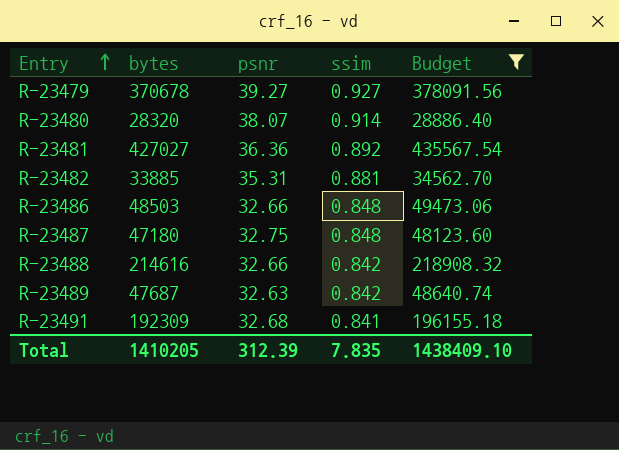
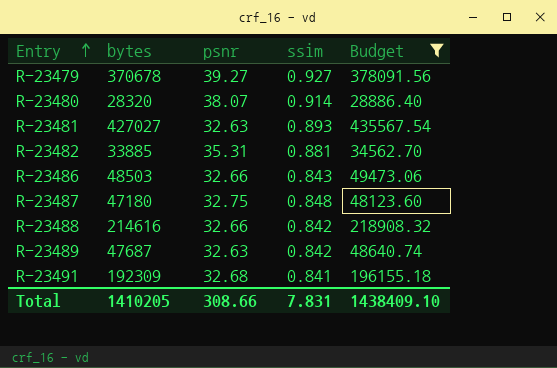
R-23481 | psnr: 36.36 -> 32.63
R-23481 | ssim: 0.892 -> 0.893
R-23486 | ssim: 0.848 -> 0.843
Total | psnr: 312.39 -> 308.66
Total | ssim: 7.835 -> 7.831

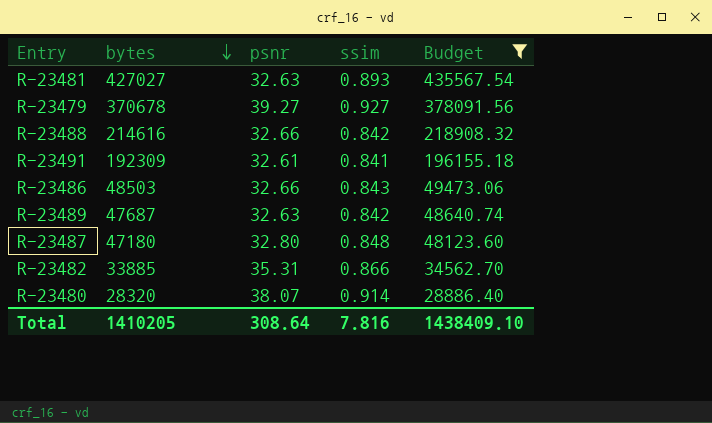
row order: Entry ascending -> bytes descending
R-23491 | psnr: 32.68 -> 32.61
R-23487 | psnr: 32.75 -> 32.80
R-23482 | ssim: 0.881 -> 0.866
Total | psnr: 308.66 -> 308.64
Total | ssim: 7.831 -> 7.816

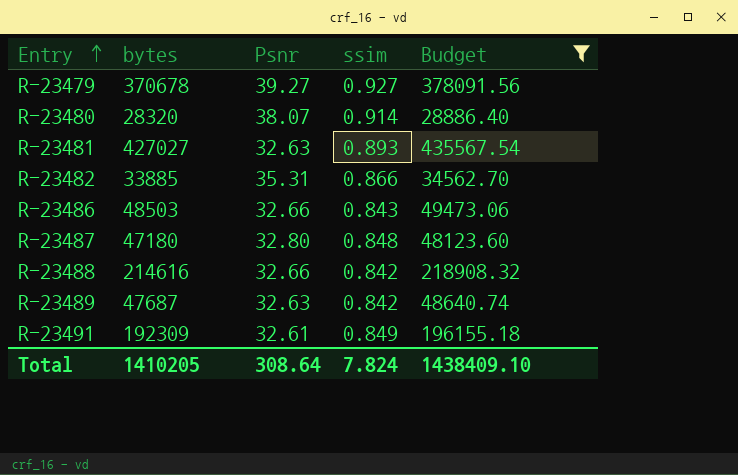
row order: bytes descending -> Entry ascending
column name: psnr -> Psnr
R-23491 | ssim: 0.841 -> 0.849
Total | ssim: 7.816 -> 7.824

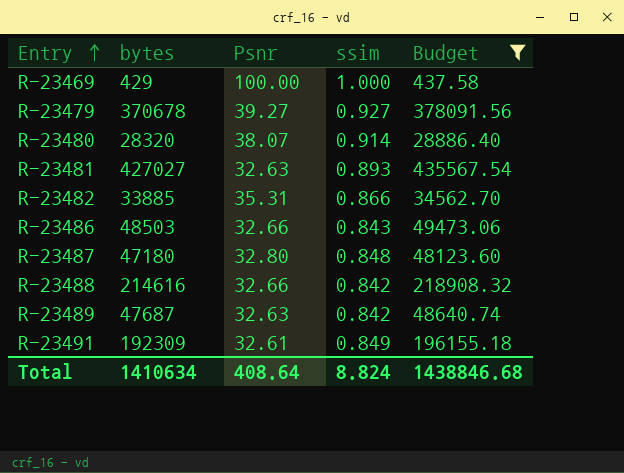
row R-23469: none -> 429 | 100.00 | 1.000 | 437.58
Total | bytes: 1410205 -> 1410634
Total | Psnr: 308.64 -> 408.64
Total | ssim: 7.824 -> 8.824
Total | Budget: 1438409.10 -> 1438846.68

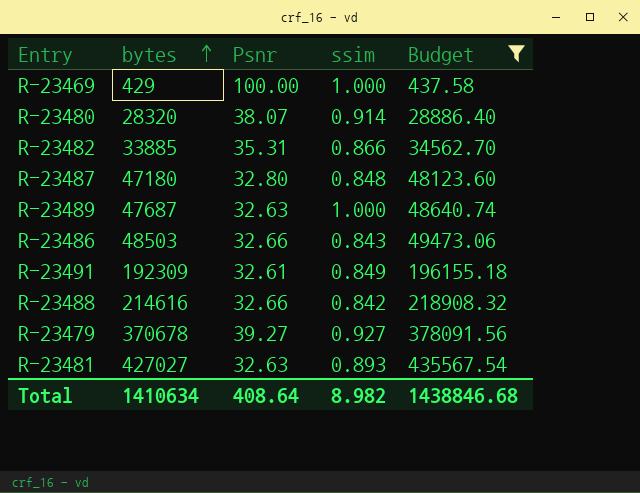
row order: Entry ascending -> bytes ascending
R-23489 | ssim: 0.842 -> 1.000
Total | ssim: 8.824 -> 8.982

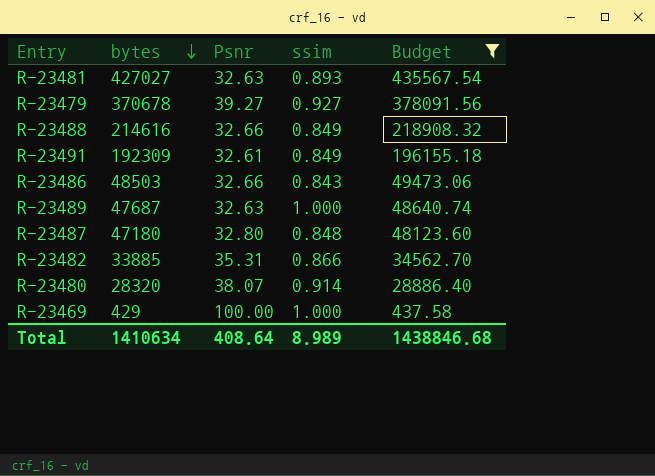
row order: bytes ascending -> bytes descending
R-23488 | ssim: 0.842 -> 0.849
Total | ssim: 8.982 -> 8.989

